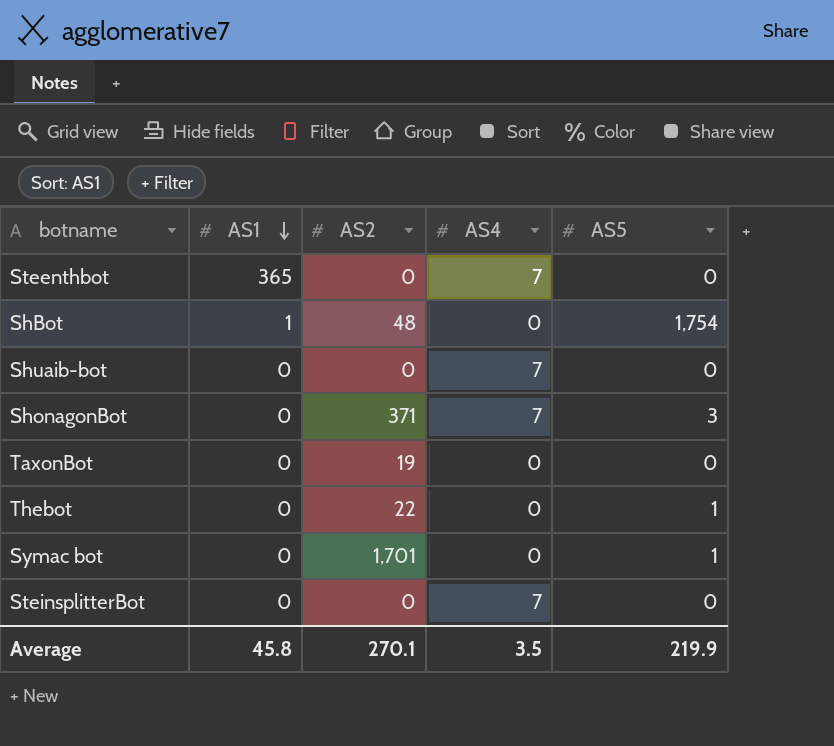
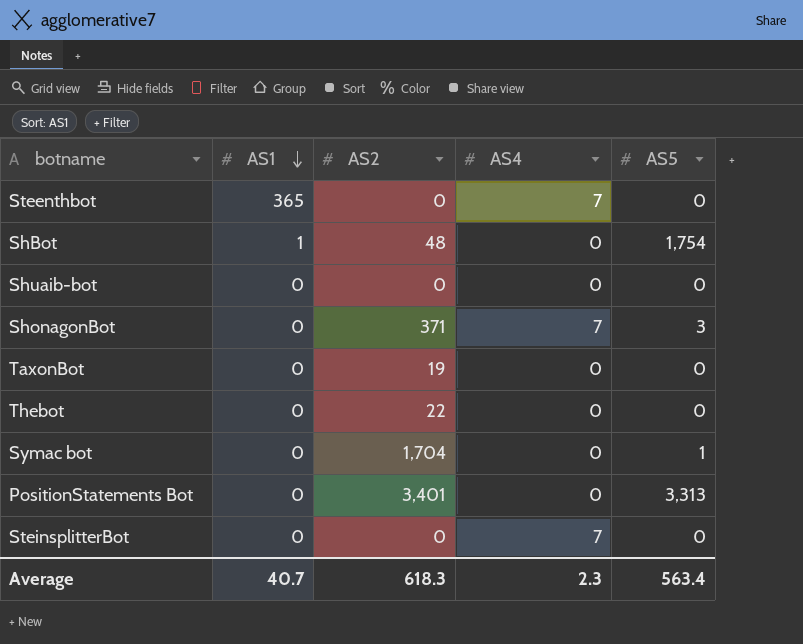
Shuaib-bot | AS4: 7 -> 0
Thebot | AS5: 1 -> 0
Symac bot | AS2: 1,701 -> 1,704
row PositionStatements Bot: none -> 0 | 3,401 | 0 | 3,313
Average | AS1: 45.8 -> 40.7
Average | AS2: 270.1 -> 618.3
Average | AS4: 3.5 -> 2.3
Average | AS5: 219.9 -> 563.4

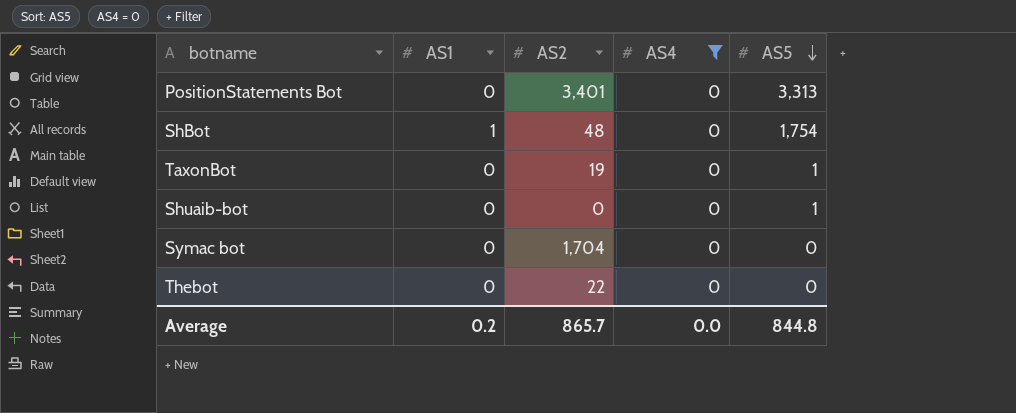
filter: none -> AS4 = 0
row order: AS1 descending -> AS5 descending
TaxonBot | AS5: 0 -> 1
Shuaib-bot | AS5: 0 -> 1
Symac bot | AS5: 1 -> 0
Average | AS1: 40.7 -> 0.2
Average | AS2: 618.3 -> 865.7
Average | AS4: 2.3 -> 0.0
Average | AS5: 563.4 -> 844.8

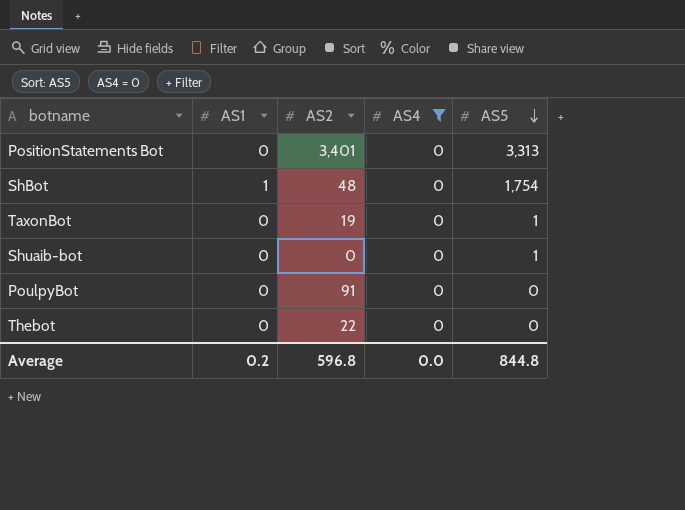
row Symac bot: 0 | 1,704 | 0 | 0 -> none
row PoulpyBot: none -> 0 | 91 | 0 | 0
Average | AS2: 865.7 -> 596.8

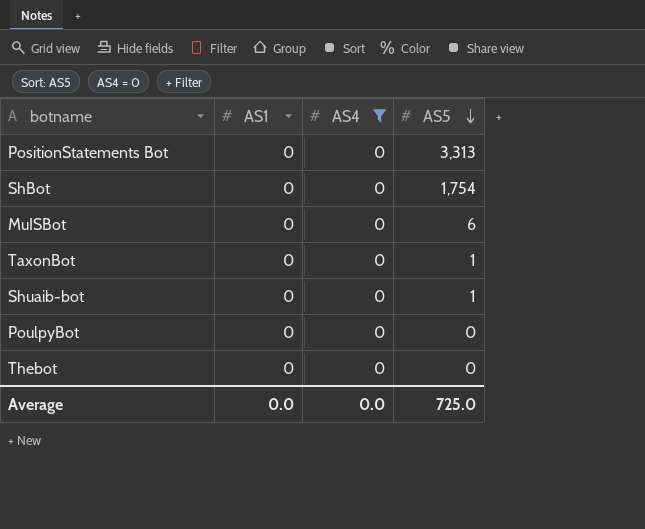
column AS2 | position: 3 -> none
ShBot | AS1: 1 -> 0
row MuISBot: none -> 0 | 0 | 6
Average | AS1: 0.2 -> 0.0
Average | AS5: 844.8 -> 725.0

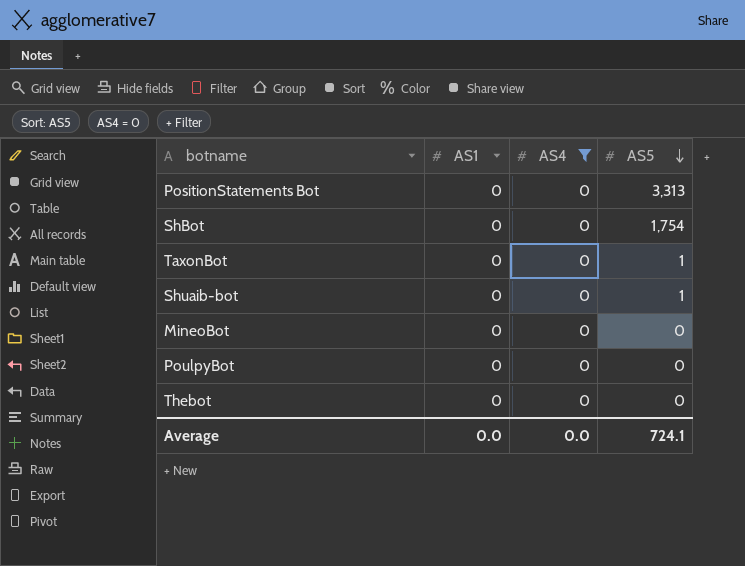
row MuISBot: 0 | 0 | 6 -> none
row MineoBot: none -> 0 | 0 | 0
Average | AS5: 725.0 -> 724.1

